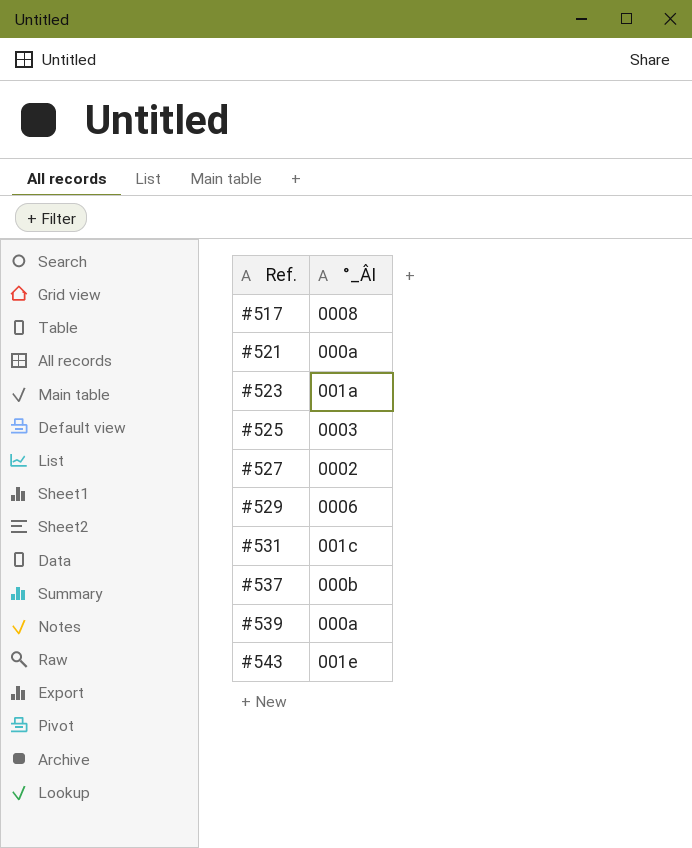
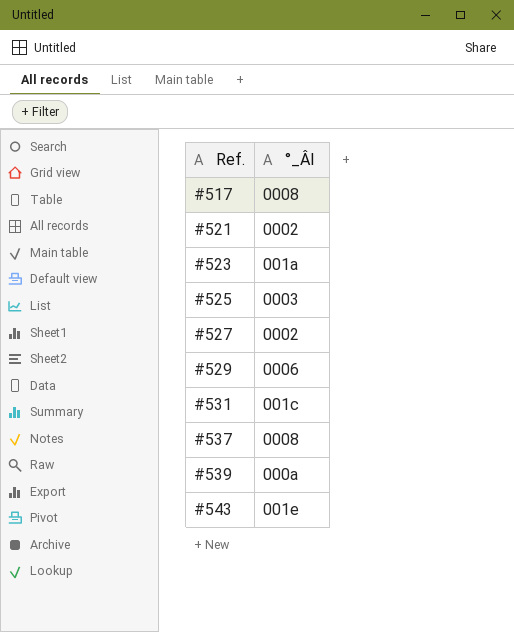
#521 | °_ÂI: 000a -> 0002
#537 | °_ÂI: 000b -> 0008

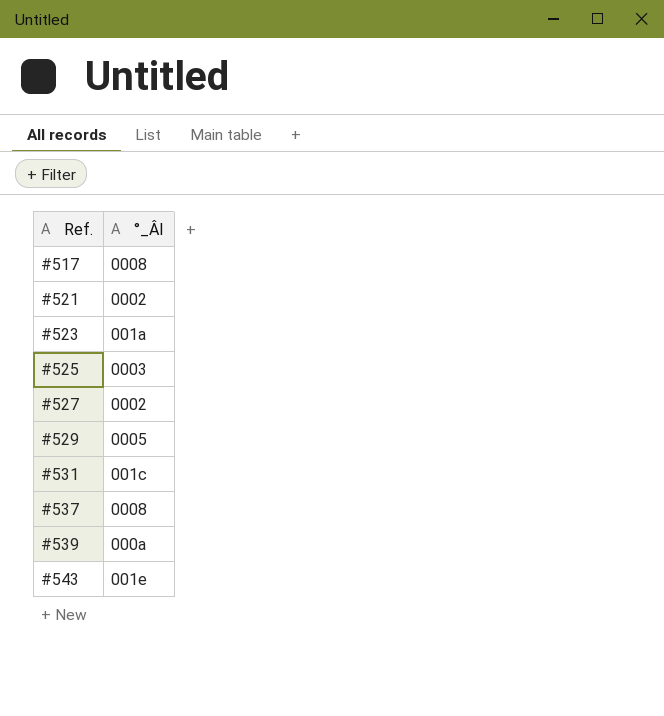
#529 | °_ÂI: 0006 -> 0005

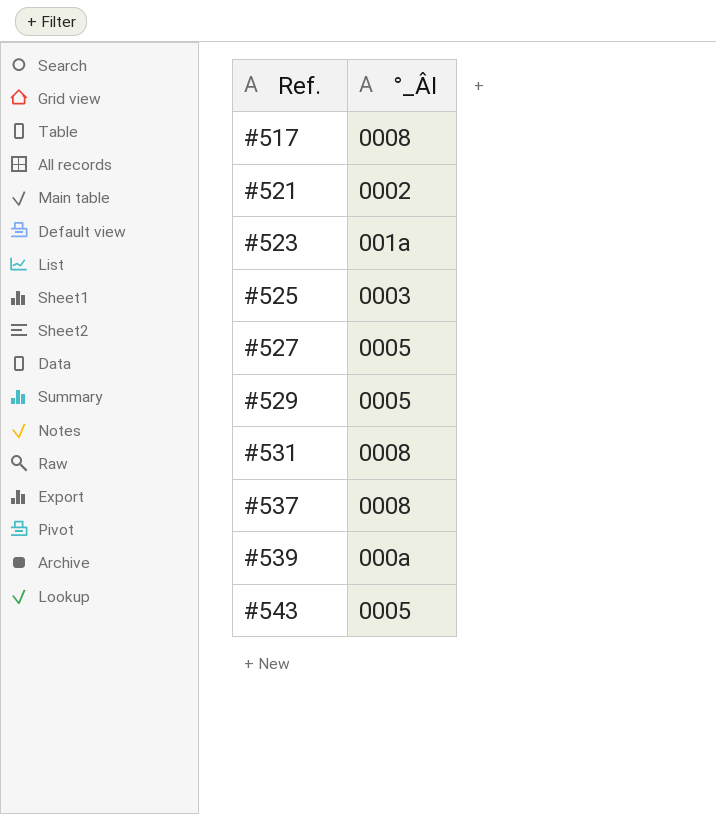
#527 | °_ÂI: 0002 -> 0005
#531 | °_ÂI: 001c -> 0008
#543 | °_ÂI: 001e -> 0005

